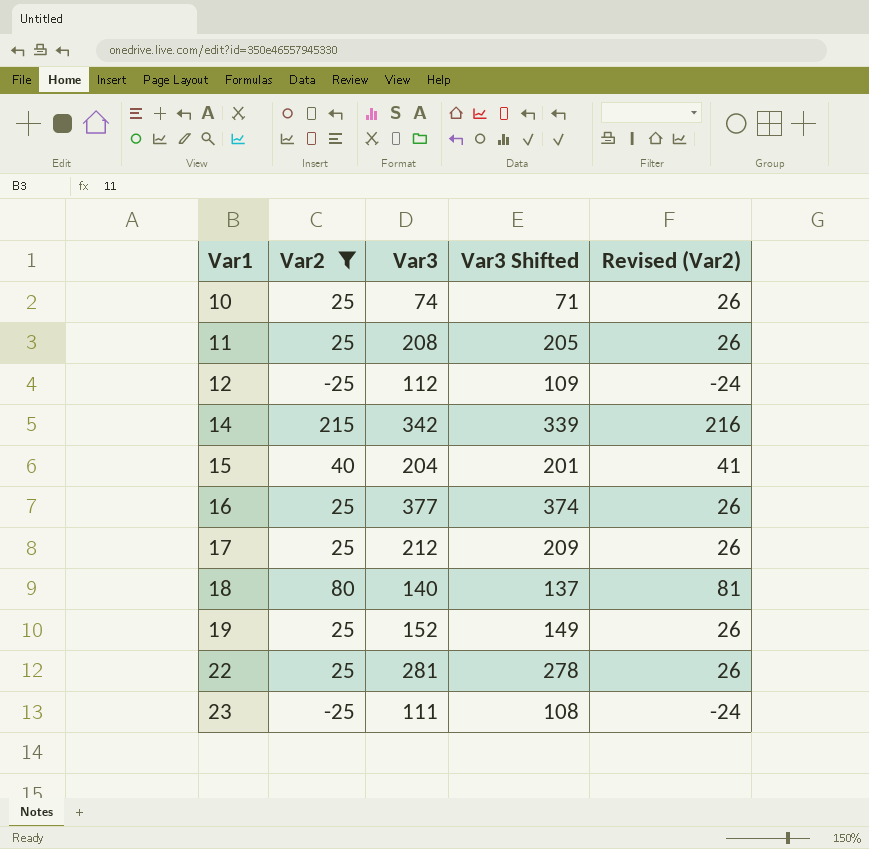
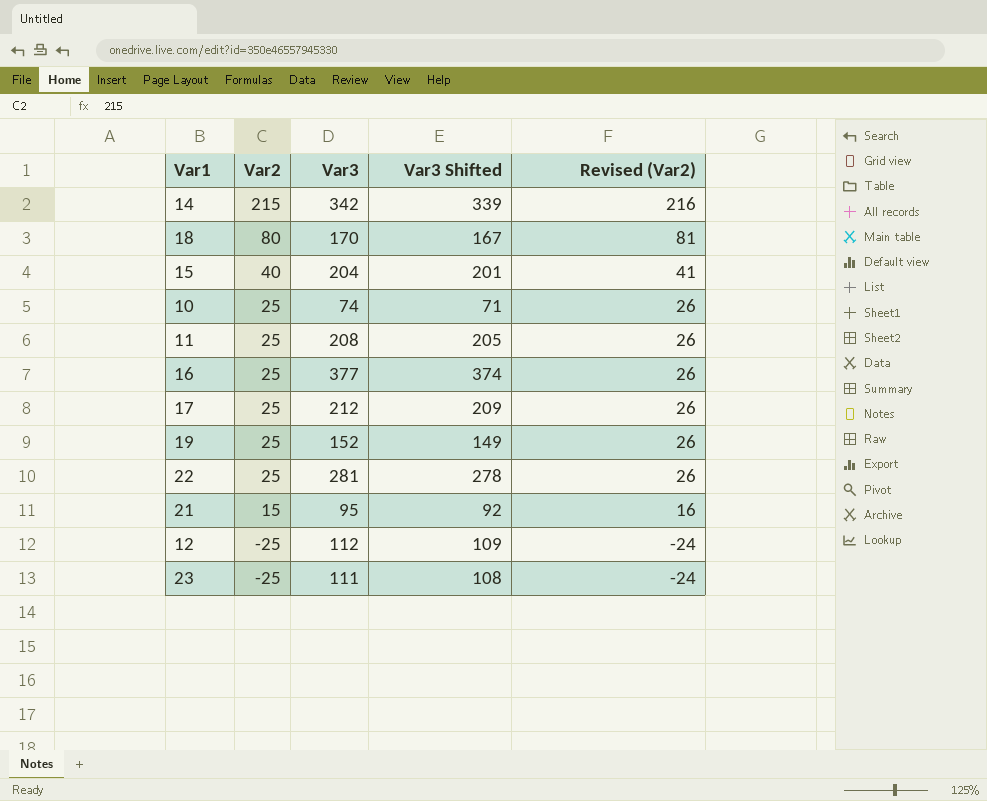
filter: Var2 != 15 -> none
row order: Var1 ascending -> Var2 descending
18 | Var3: 140 -> 170
18 | Var3 Shifted: 137 -> 167

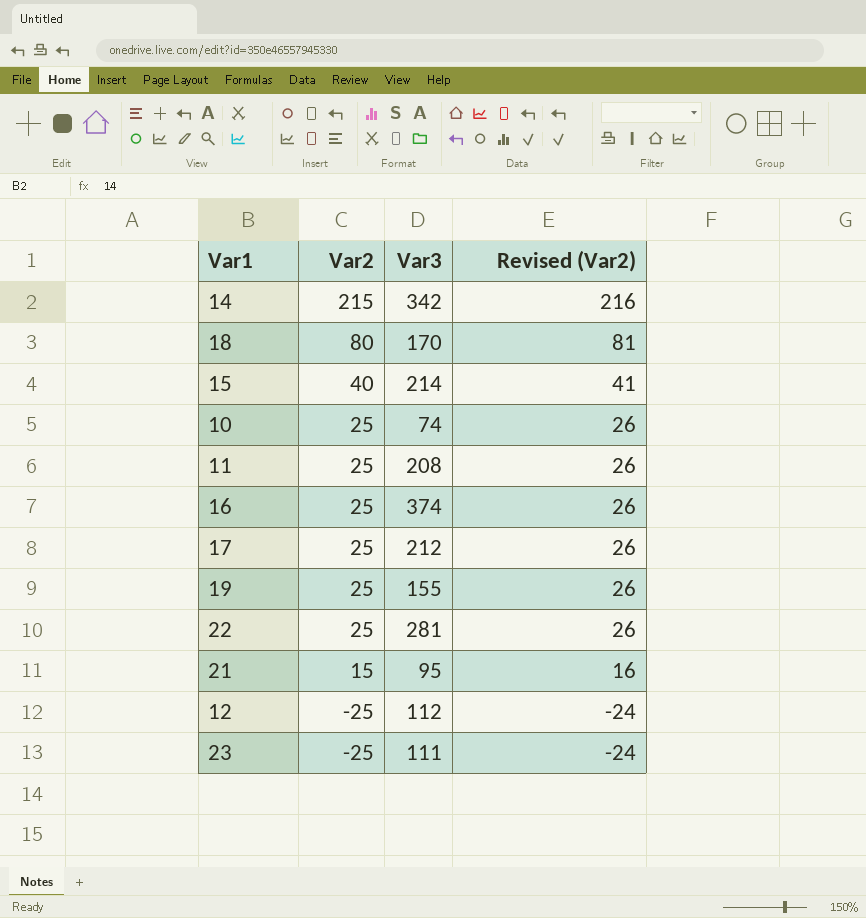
column Var3 Shifted | formula: [Var3] - 3 -> none
15 | Var3: 204 -> 214
16 | Var3: 377 -> 374
19 | Var3: 152 -> 155

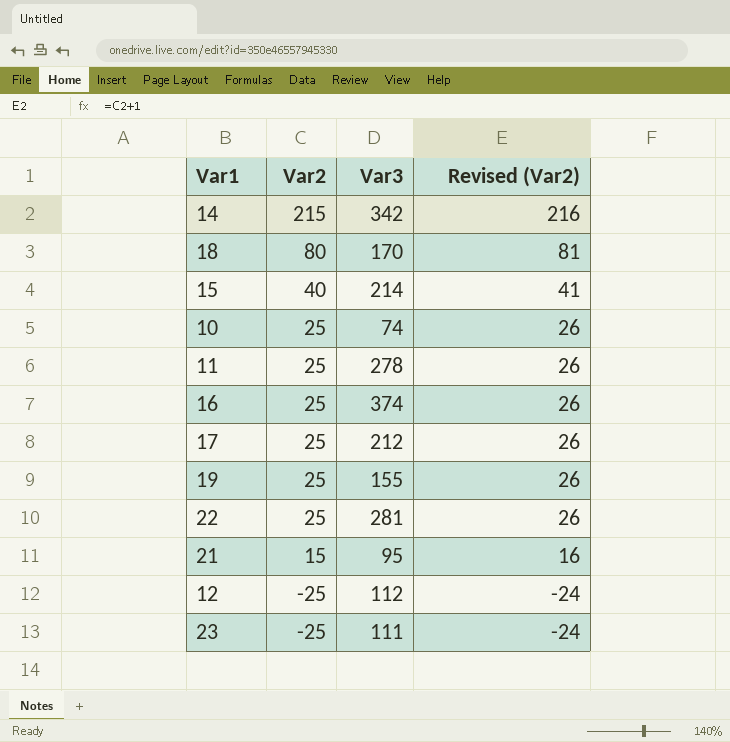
11 | Var3: 208 -> 278

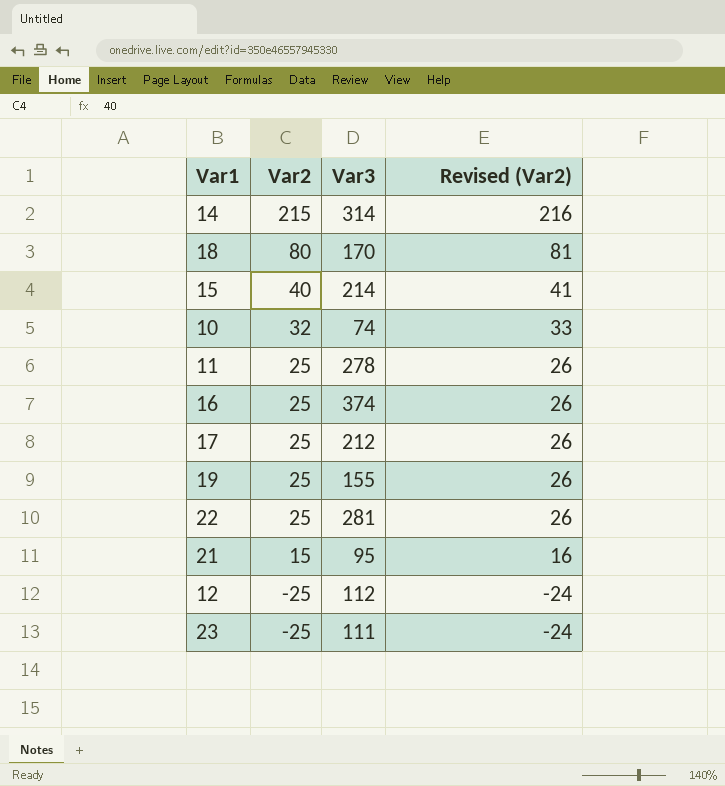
14 | Var3: 342 -> 314
10 | Var2: 25 -> 32
10 | Revised (Var2): 26 -> 33

